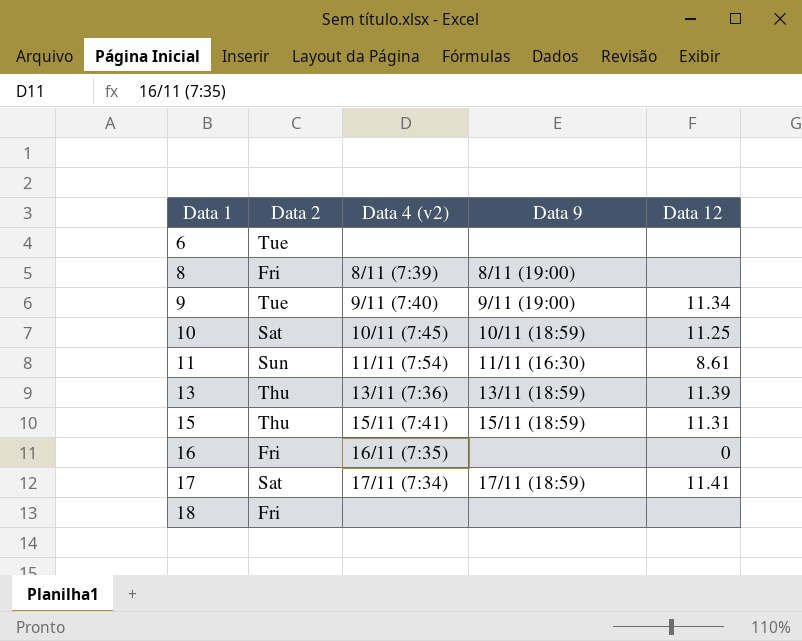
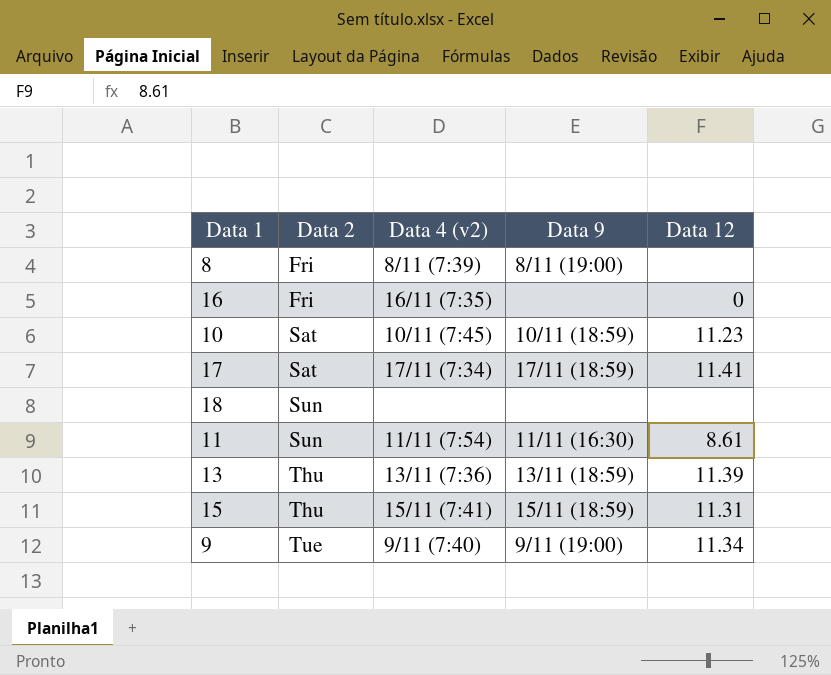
row order: Data 1 ascending -> Data 2 ascending
row 6: Tue | none | none | none -> none
10 | Data 12: 11.25 -> 11.23
18 | Data 2: Fri -> Sun

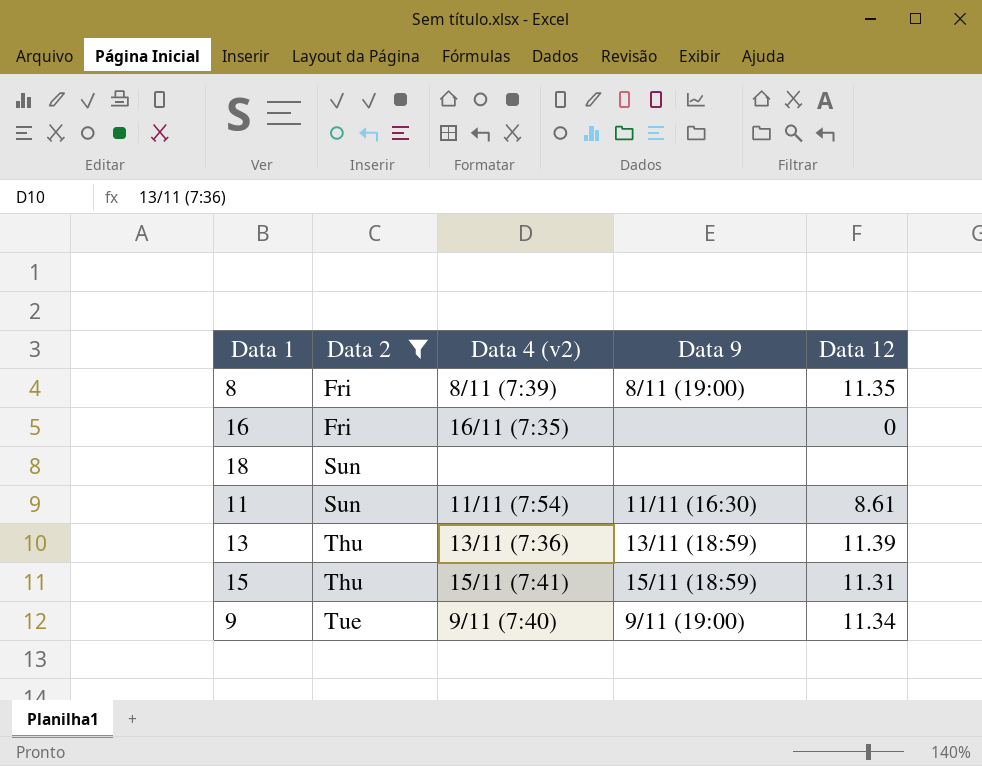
filter: none -> Data 2 != Sat
8 | Data 12: none -> 11.35

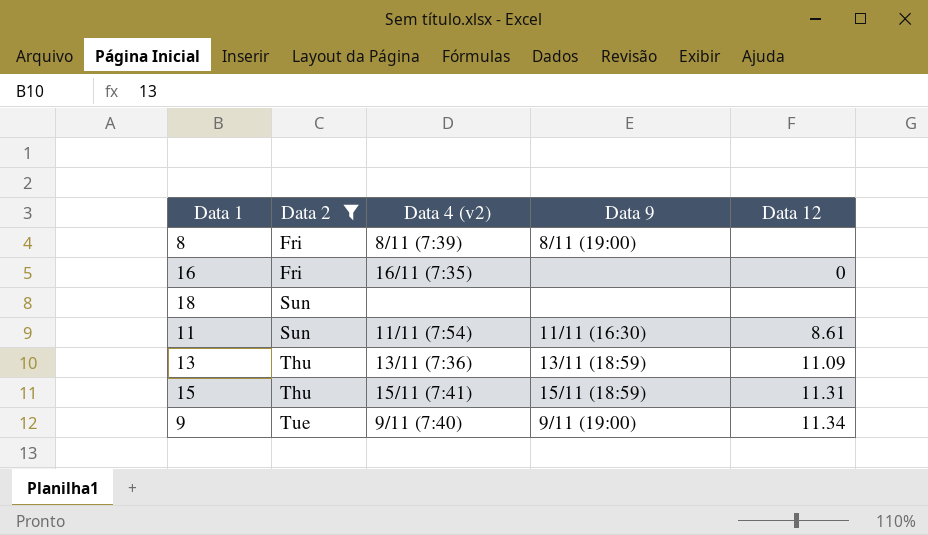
8 | Data 12: 11.35 -> none
13 | Data 12: 11.39 -> 11.09

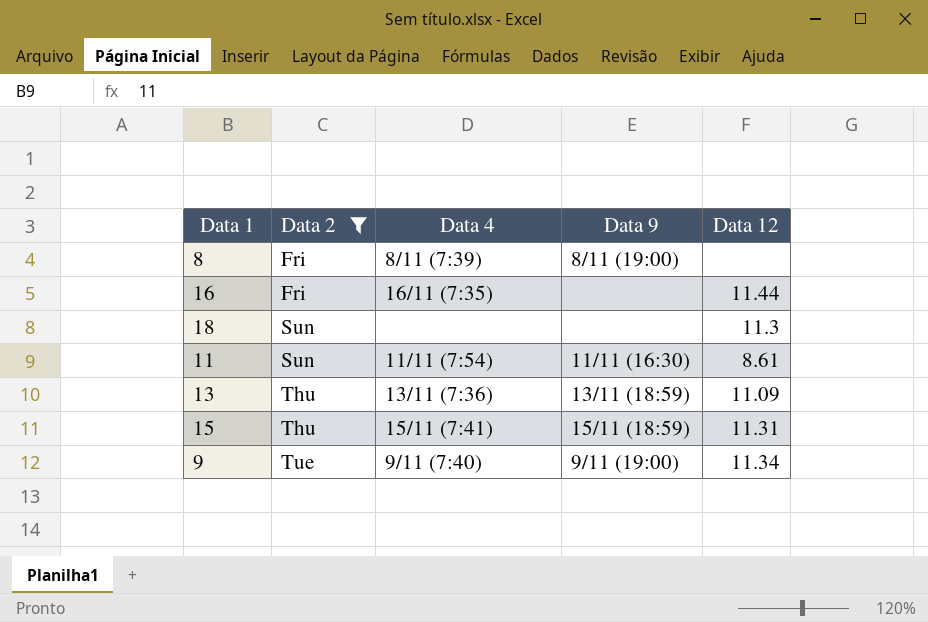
column name: Data 4 (v2) -> Data 4
16 | Data 12: 0 -> 11.44
18 | Data 12: none -> 11.3

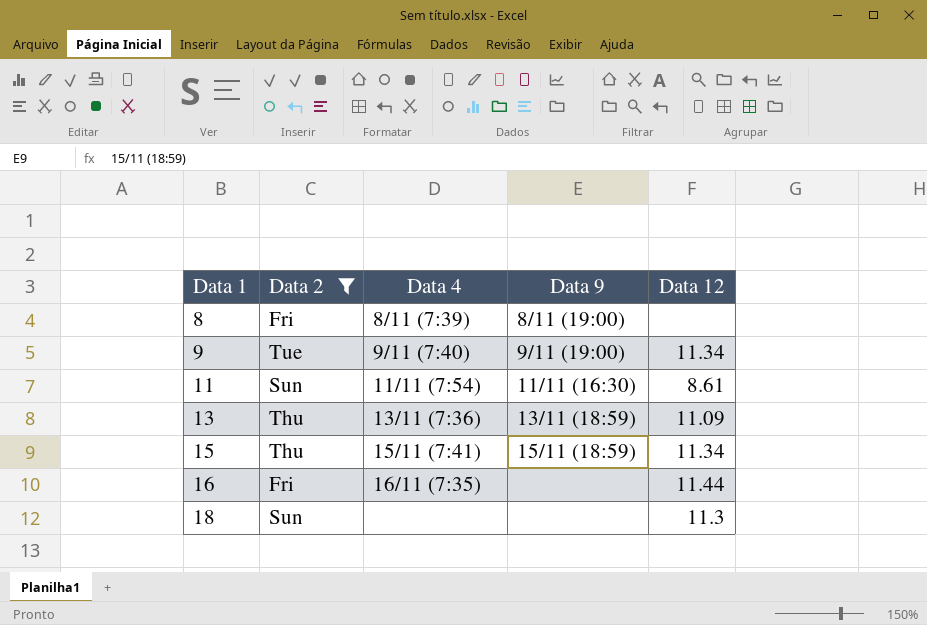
row order: Data 2 ascending -> Data 1 ascending
15 | Data 12: 11.31 -> 11.34

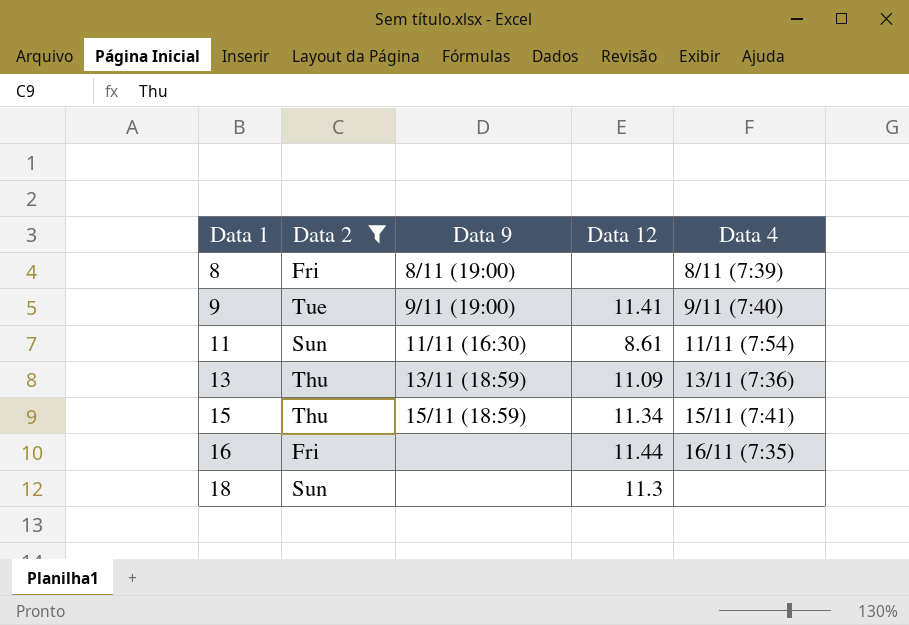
column Data 4 | position: 3 -> 5
9 | Data 12: 11.34 -> 11.41

